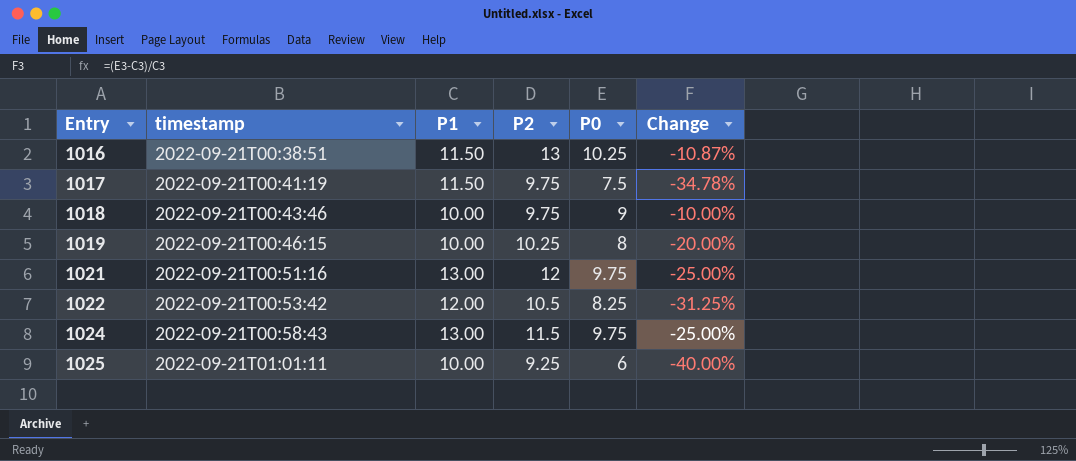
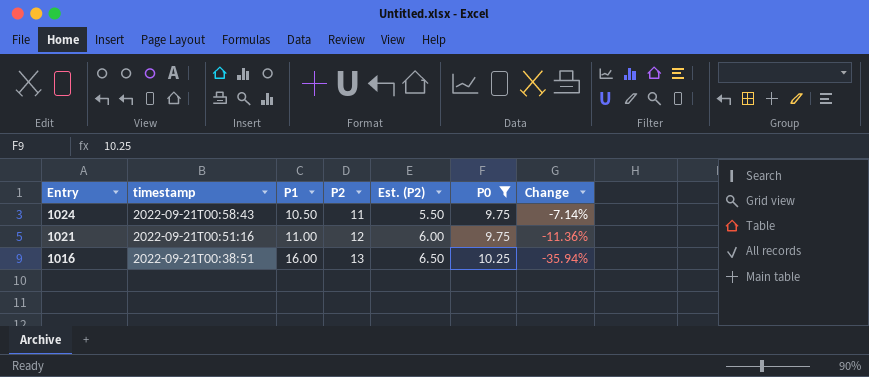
filter: none -> P0 >= 9.75
row order: Entry ascending -> Entry descending
column Est. (P2) | formula: none -> [P2] * 0.5
1024 | P1: 13.00 -> 10.50
1024 | P2: 11.5 -> 11
1024 | Change: -25.00% -> -7.14%
1021 | P1: 13.00 -> 11.00
1021 | Change: -25.00% -> -11.36%
1016 | P1: 11.50 -> 16.00
1016 | Change: -10.87% -> -35.94%

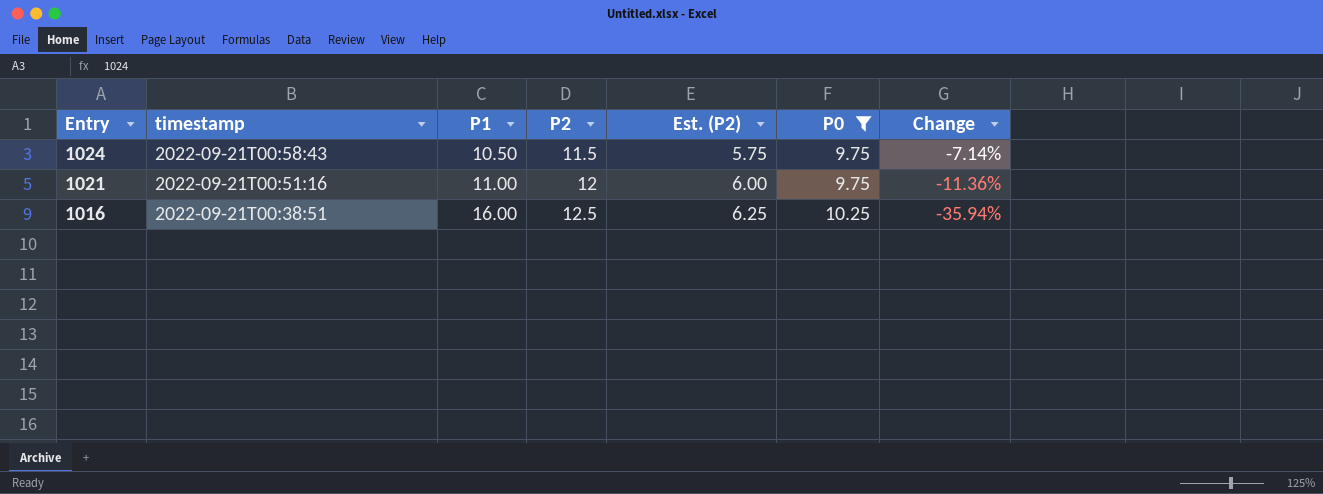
1024 | P2: 11 -> 11.5
1024 | Est. (P2): 5.50 -> 5.75
1016 | P2: 13 -> 12.5
1016 | Est. (P2): 6.50 -> 6.25

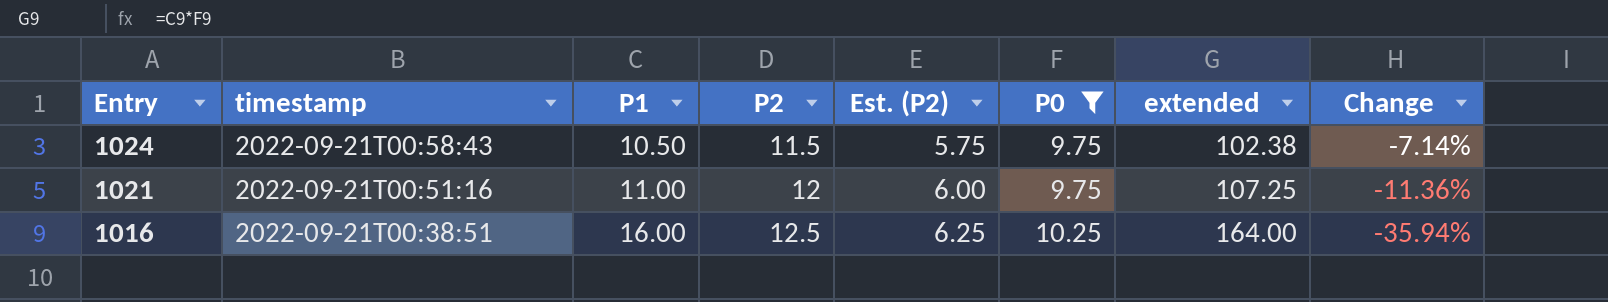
column extended | formula: none -> [P1] * [P0]

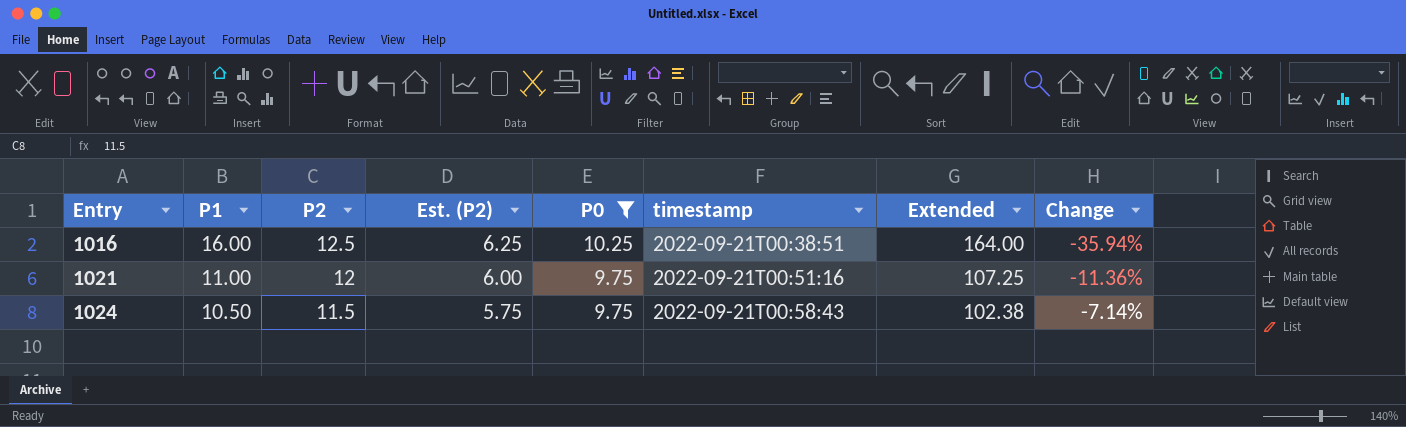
row order: Entry descending -> Entry ascending
column timestamp | position: 2 -> 6
column name: extended -> Extended

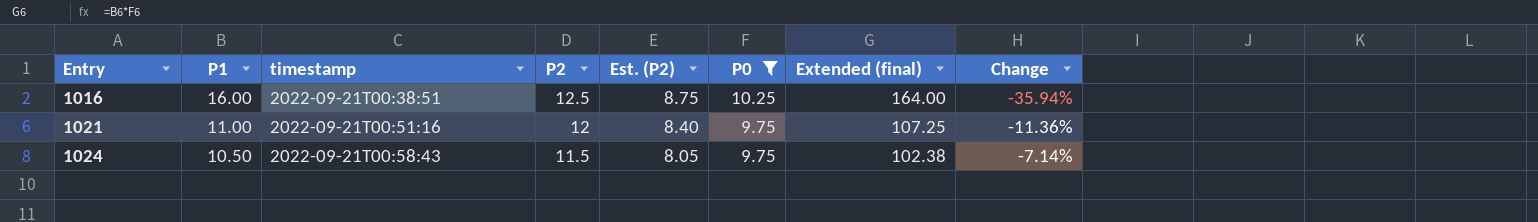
column timestamp | position: 6 -> 3
column Est. (P2) | formula: [P2] * 0.5 -> [P2] * 0.7
column name: Extended -> Extended (final)

